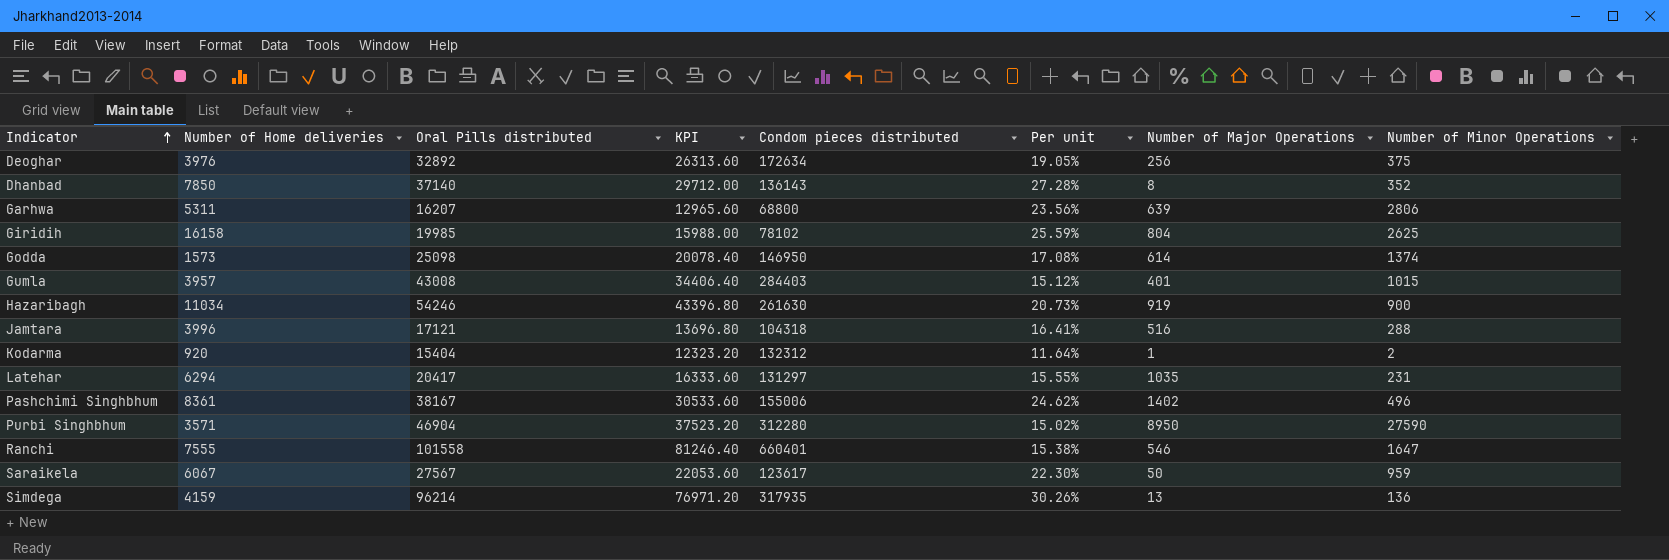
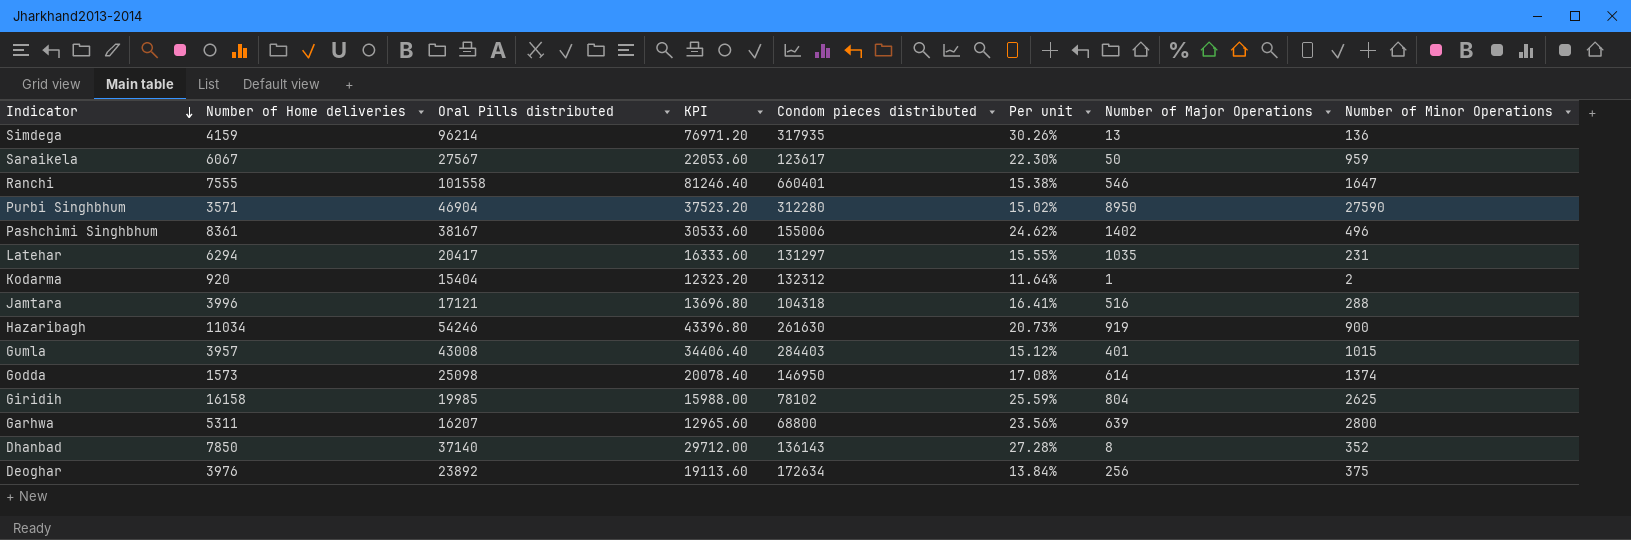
row order: Indicator ascending -> Indicator descending
Garhwa | Number of Minor Operations: 2806 -> 2800
Deoghar | Oral Pills distributed: 32892 -> 23892
Deoghar | KPI: 26313.60 -> 19113.60
Deoghar | Per unit: 19.05% -> 13.84%

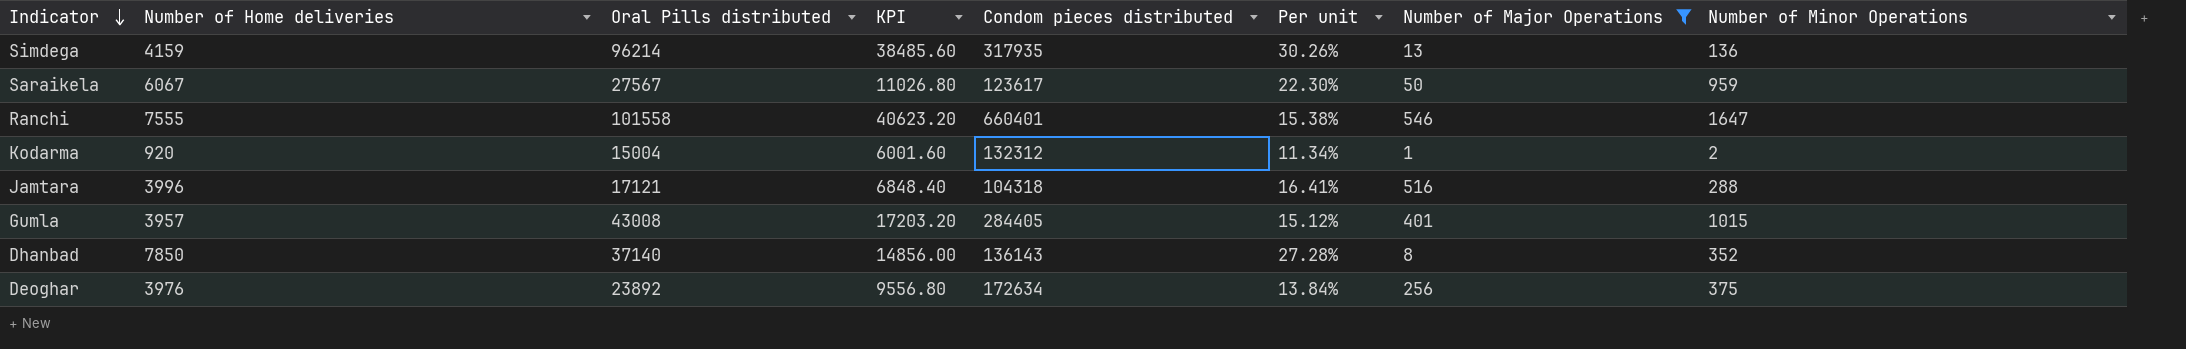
filter: none -> Number of Major Operations <= 546
column KPI | formula: [Oral Pills distributed] * 0.8 -> [Oral Pills distributed] * 0.4
Kodarma | Oral Pills distributed: 15404 -> 15004
Kodarma | Per unit: 11.64% -> 11.34%
Gumla | Condom pieces distributed: 284403 -> 284405

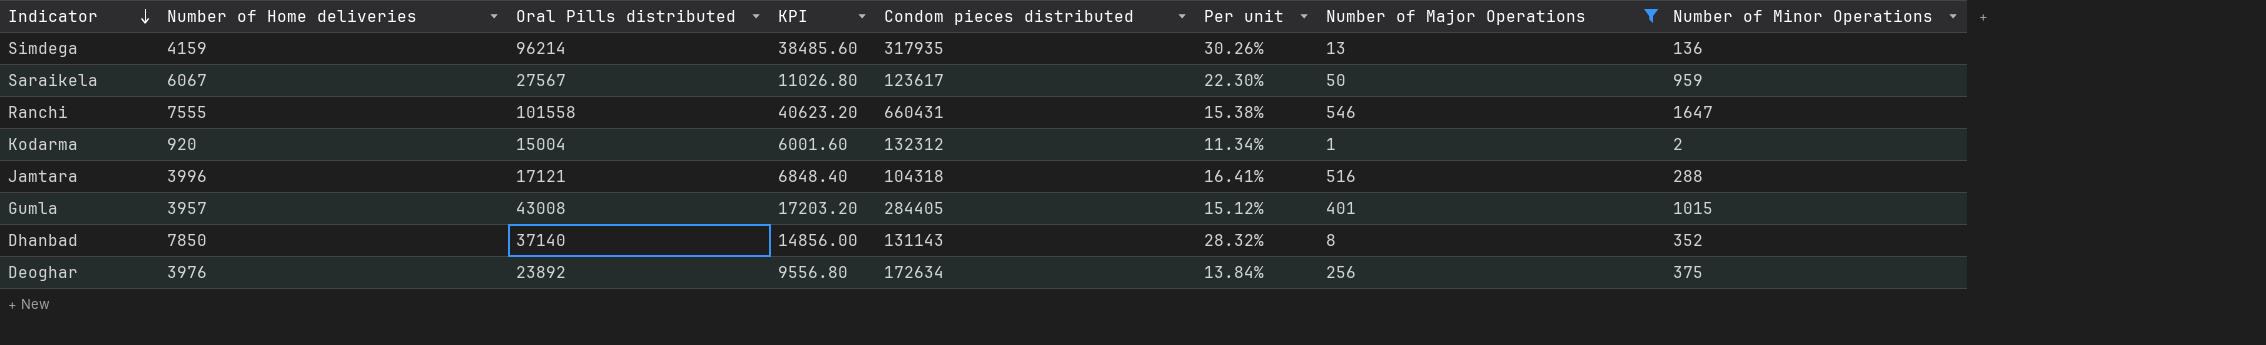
Ranchi | Condom pieces distributed: 660401 -> 660431
Dhanbad | Condom pieces distributed: 136143 -> 131143
Dhanbad | Per unit: 27.28% -> 28.32%

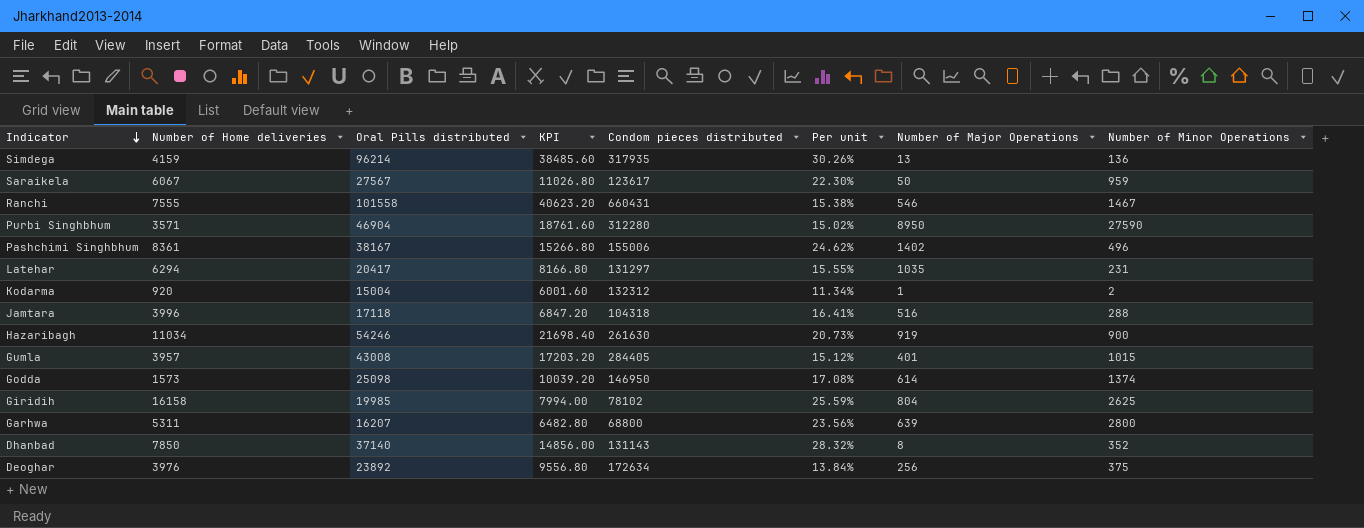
filter: Number of Major Operations <= 546 -> none
Ranchi | Number of Minor Operations: 1647 -> 1467
Jamtara | Oral Pills distributed: 17121 -> 17118
Jamtara | KPI: 6848.40 -> 6847.20

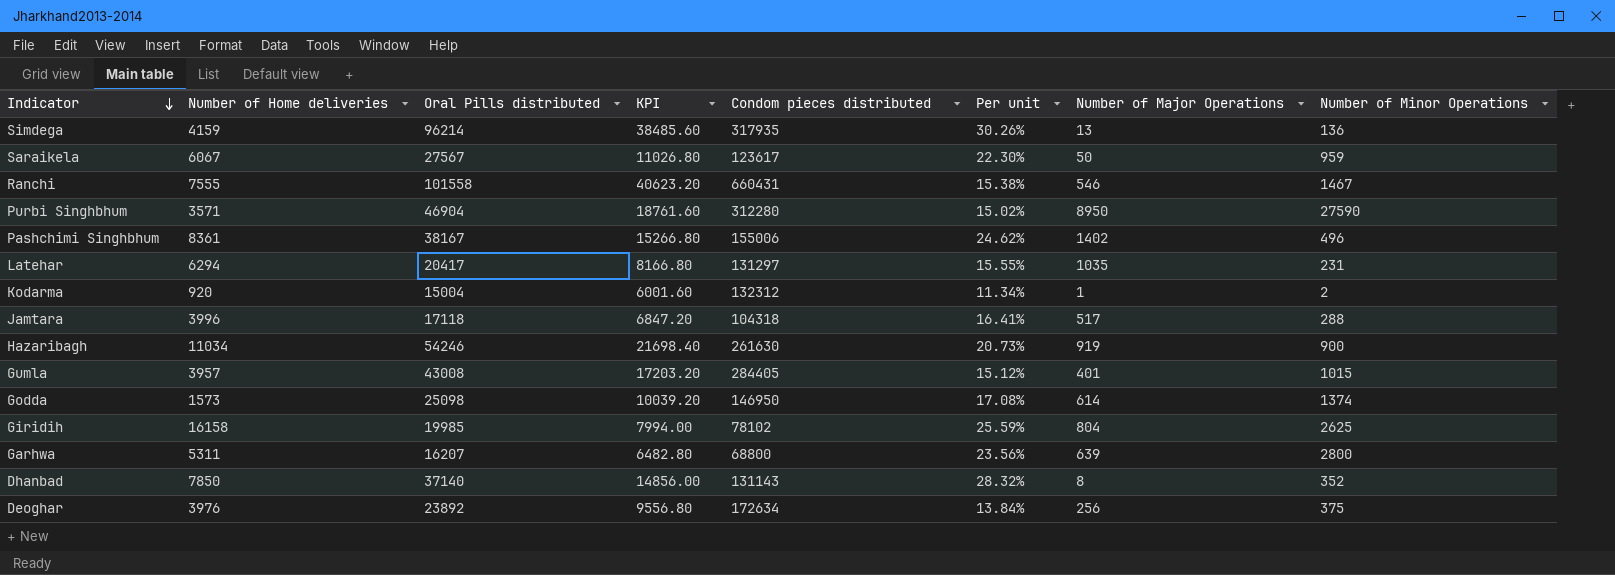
Jamtara | Number of Major Operations: 516 -> 517

